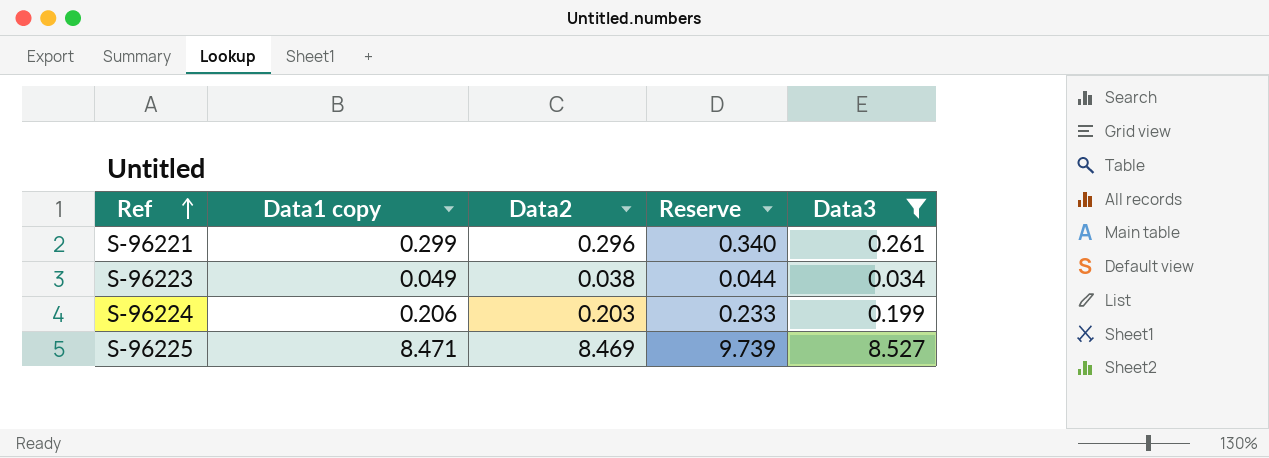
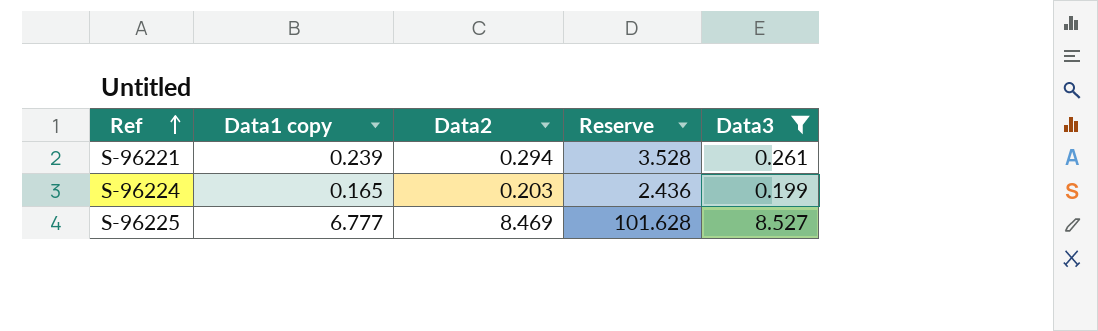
column Reserve | formula: [Data2] * 1.15 -> [Data2] * 12
row S-96223: 0.049 | 0.038 | 0.044 | 0.034 -> none
S-96221 | Data1 copy: 0.299 -> 0.239
S-96221 | Data2: 0.296 -> 0.294
S-96224 | Data1 copy: 0.206 -> 0.165
S-96225 | Data1 copy: 8.471 -> 6.777

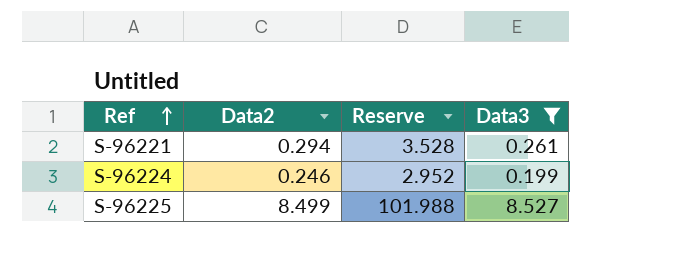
column Data1 copy | position: 2 -> none
S-96224 | Data2: 0.203 -> 0.246
S-96224 | Reserve: 2.436 -> 2.952
S-96225 | Data2: 8.469 -> 8.499
S-96225 | Reserve: 101.628 -> 101.988

